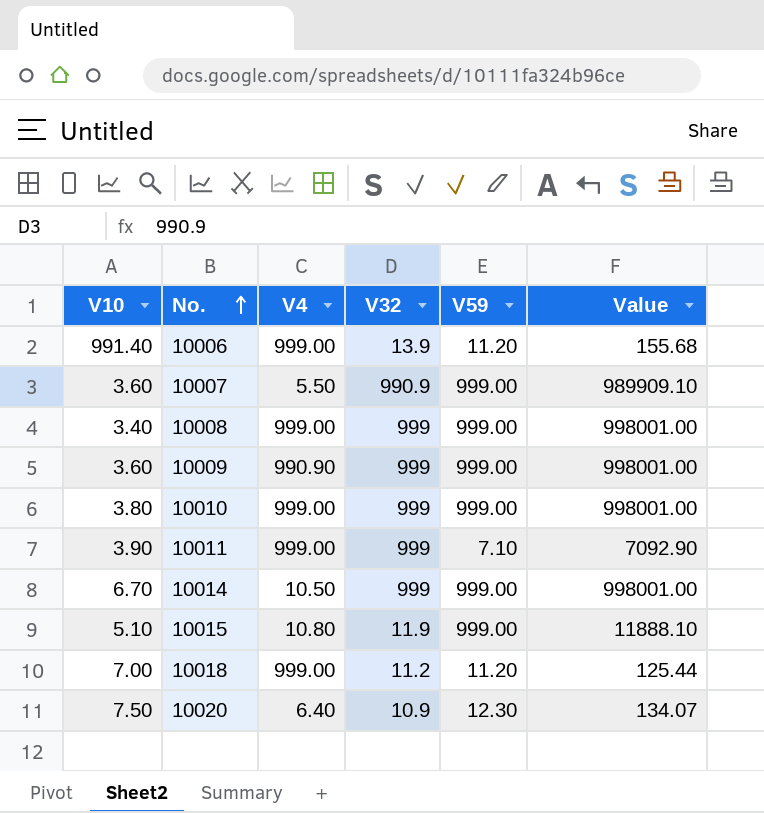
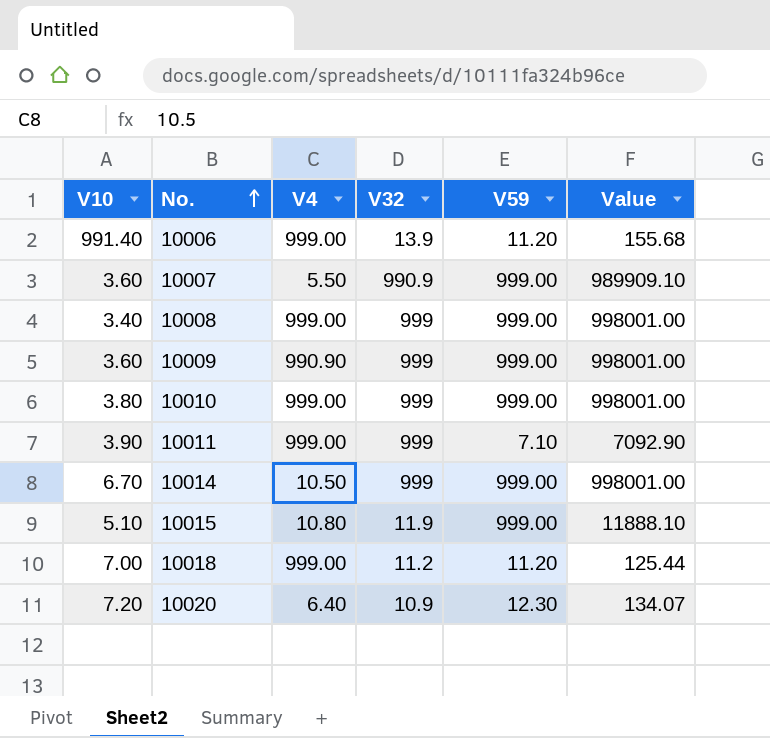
10020 | V10: 7.50 -> 7.20

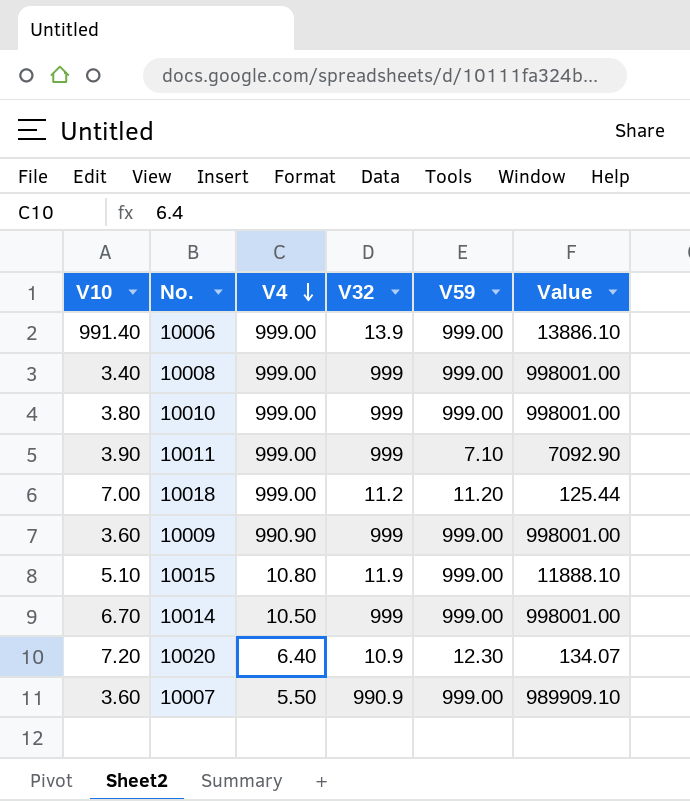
row order: No. ascending -> V4 descending
10006 | V59: 11.20 -> 999.00
10006 | Value: 155.68 -> 13886.10

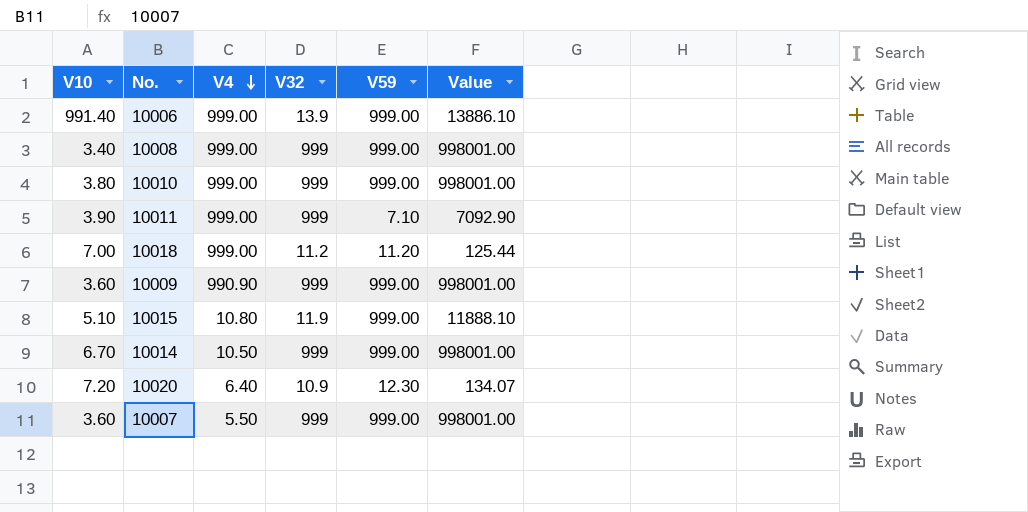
10007 | V32: 990.9 -> 999
10007 | Value: 989909.10 -> 998001.00

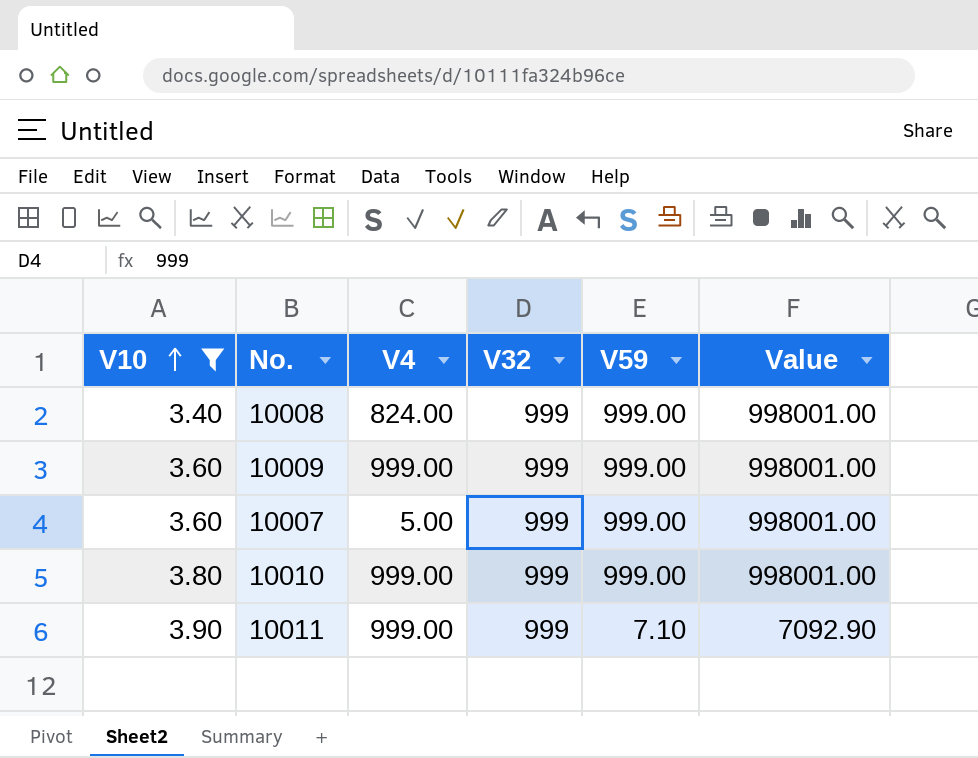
filter: none -> V10 <= 3.90
row order: V4 descending -> V10 ascending
10008 | V4: 999.00 -> 824.00
10009 | V4: 990.90 -> 999.00
10007 | V4: 5.50 -> 5.00

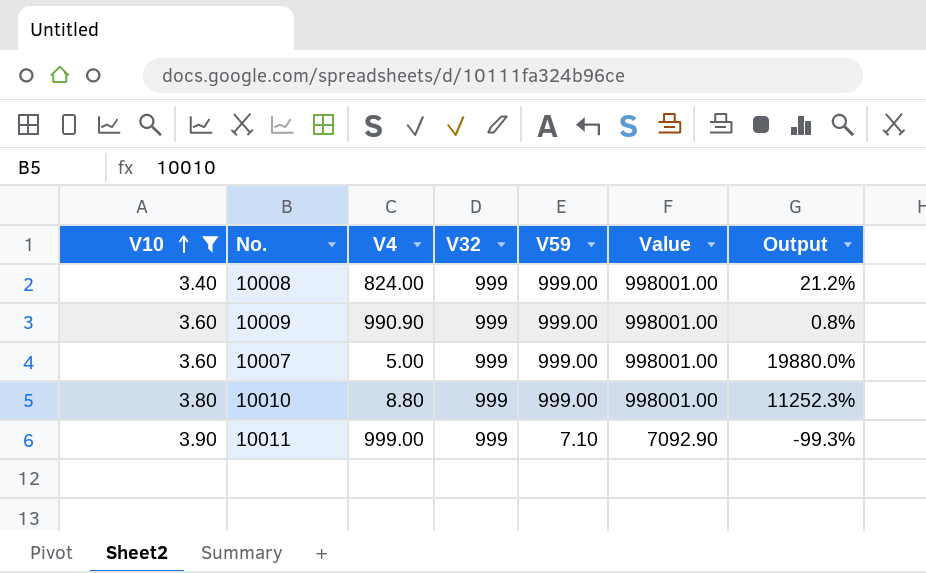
column Output | formula: none -> ([V59] - [V4]) / [V4]
10009 | V4: 999.00 -> 990.90
10010 | V4: 999.00 -> 8.80

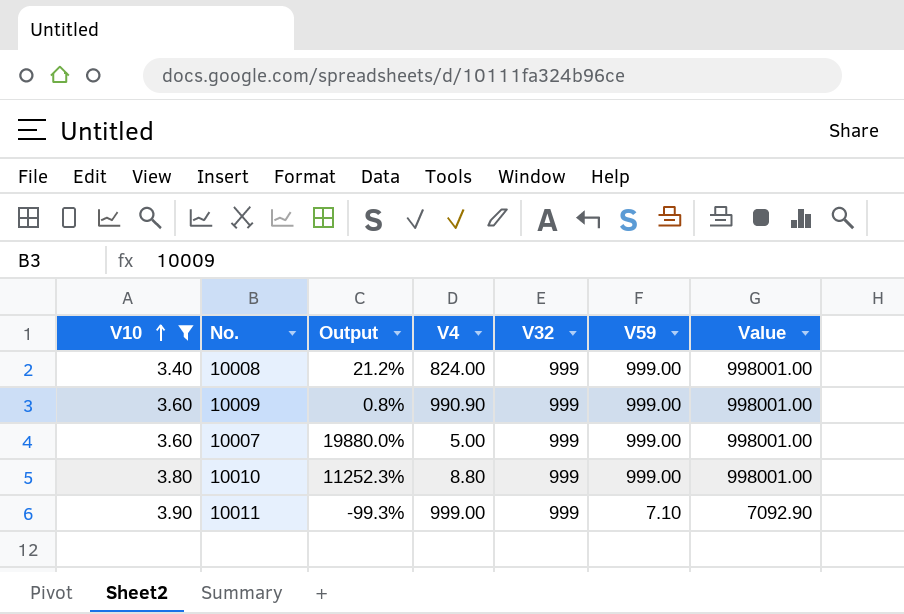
column Output | position: 7 -> 3

